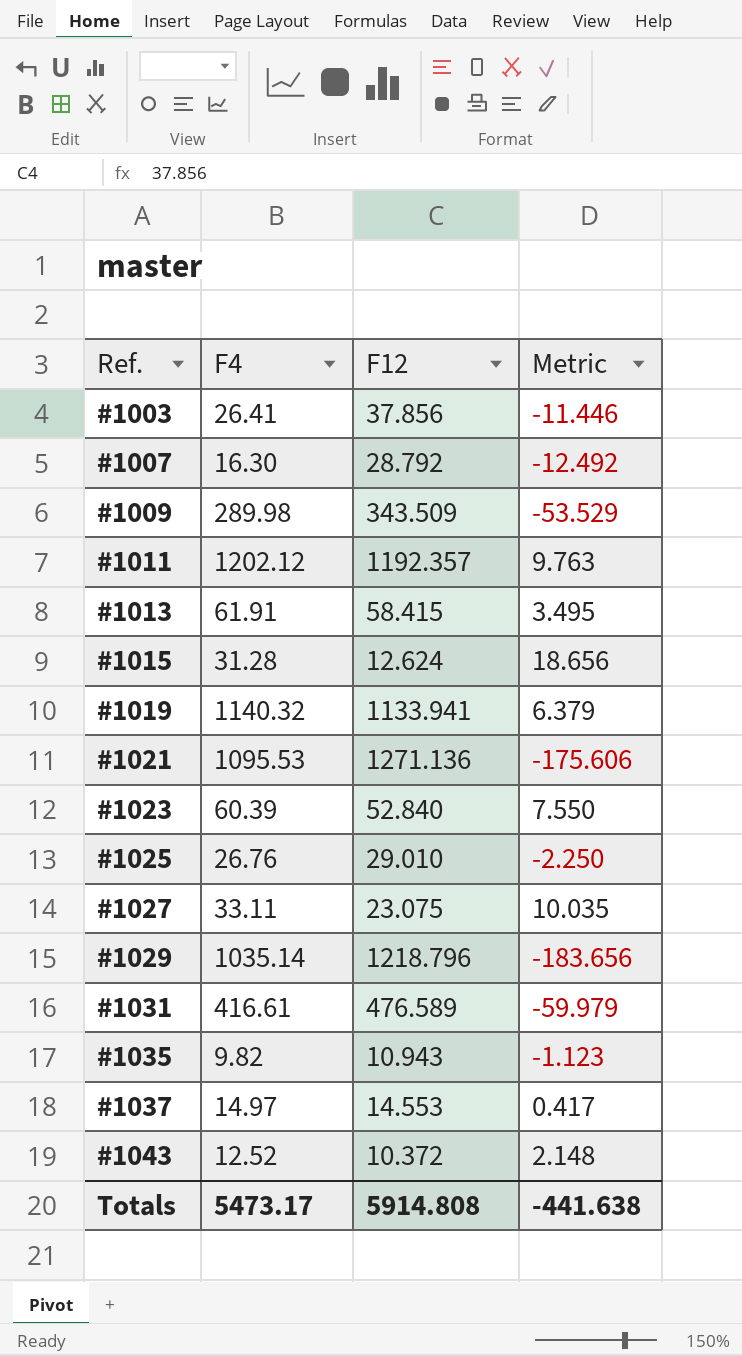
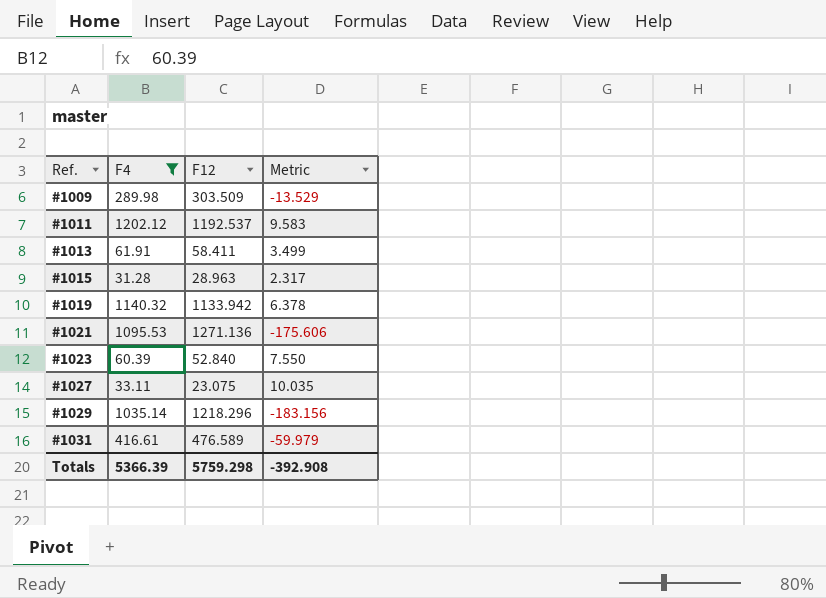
filter: none -> F4 >= 31.28
#1009 | F12: 343.509 -> 303.509
#1009 | Metric: -53.529 -> -13.529
#1011 | F12: 1192.357 -> 1192.537
#1011 | Metric: 9.763 -> 9.583
#1013 | F12: 58.415 -> 58.411
#1013 | Metric: 3.495 -> 3.499
#1015 | F12: 12.624 -> 28.963
#1015 | Metric: 18.656 -> 2.317
#1019 | F12: 1133.941 -> 1133.942
#1019 | Metric: 6.379 -> 6.378
#1029 | F12: 1218.796 -> 1218.296
#1029 | Metric: -183.656 -> -183.156
Totals | F4: 5473.17 -> 5366.39
Totals | F12: 5914.808 -> 5759.298
Totals | Metric: -441.638 -> -392.908

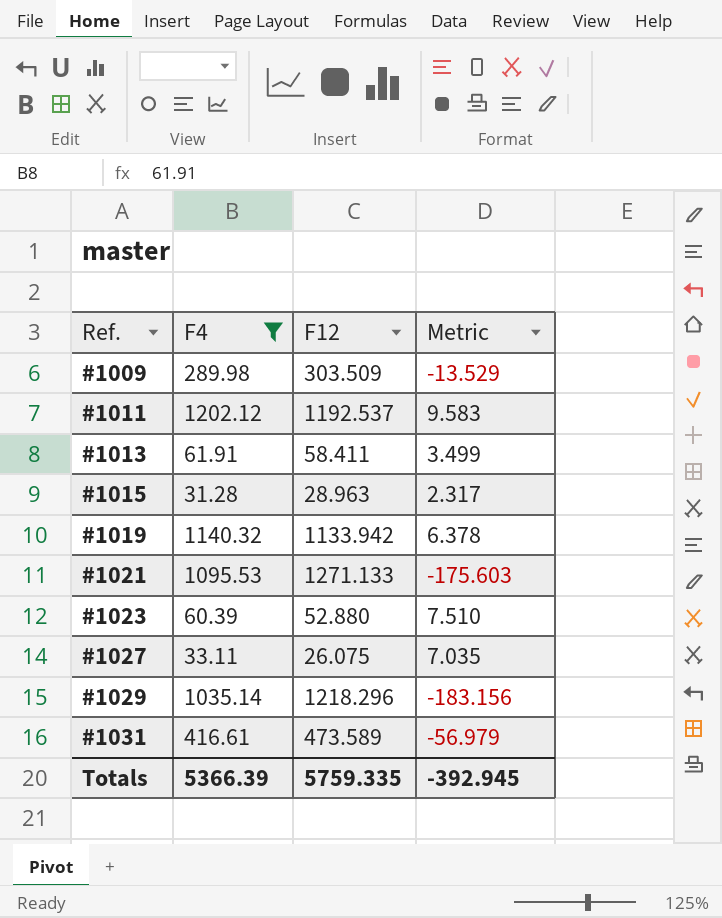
#1021 | F12: 1271.136 -> 1271.133
#1021 | Metric: -175.606 -> -175.603
#1023 | F12: 52.840 -> 52.880
#1023 | Metric: 7.550 -> 7.510
#1027 | F12: 23.075 -> 26.075
#1027 | Metric: 10.035 -> 7.035
#1031 | F12: 476.589 -> 473.589
#1031 | Metric: -59.979 -> -56.979
Totals | F12: 5759.298 -> 5759.335
Totals | Metric: -392.908 -> -392.945

